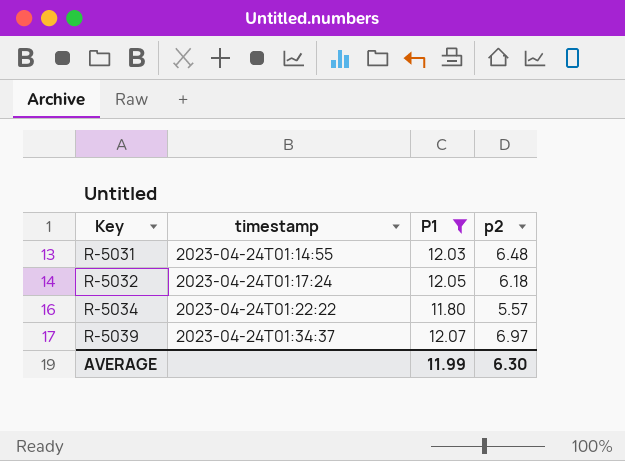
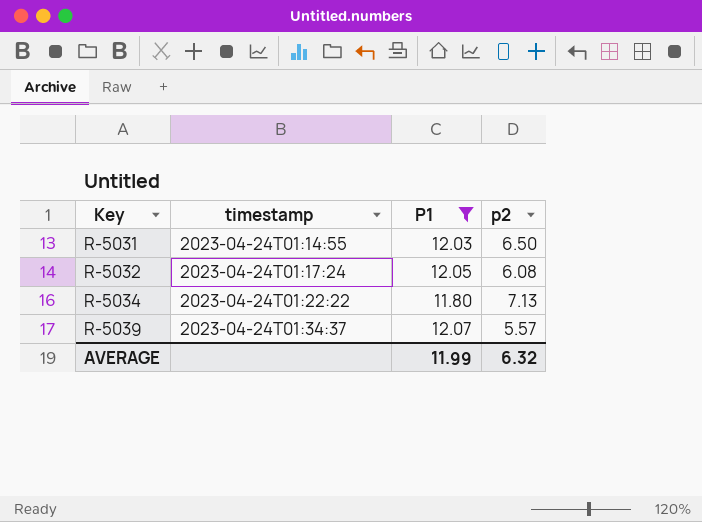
R-5031 | p2: 6.48 -> 6.50
R-5032 | p2: 6.18 -> 6.08
R-5034 | p2: 5.57 -> 7.13
R-5039 | p2: 6.97 -> 5.57
AVERAGE | p2: 6.30 -> 6.32

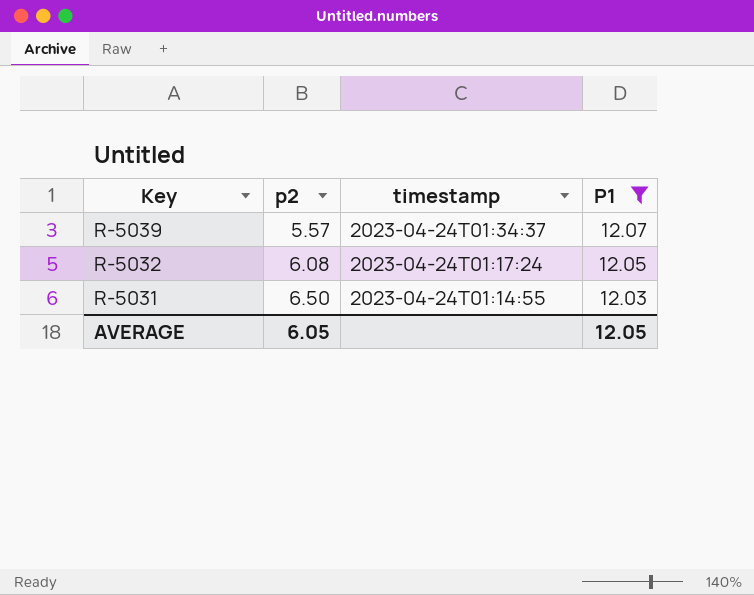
row order: Key ascending -> Key descending
column p2 | position: 4 -> 2
row R-5034: 2023-04-24T01:22:22 | 11.80 | 7.13 -> none
AVERAGE | p2: 6.32 -> 6.05
AVERAGE | P1: 11.99 -> 12.05

